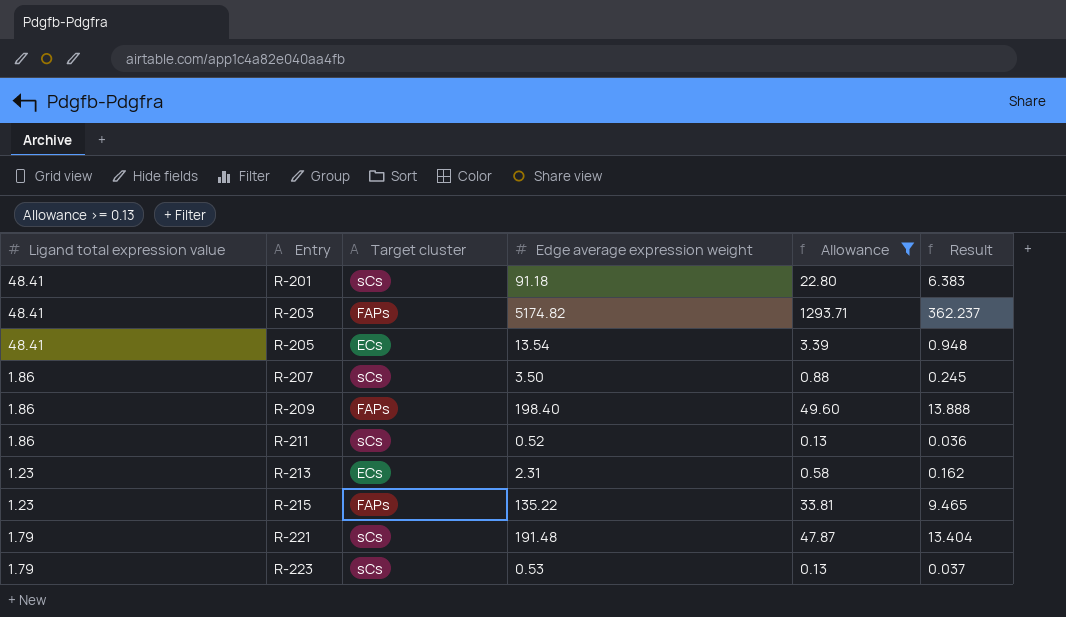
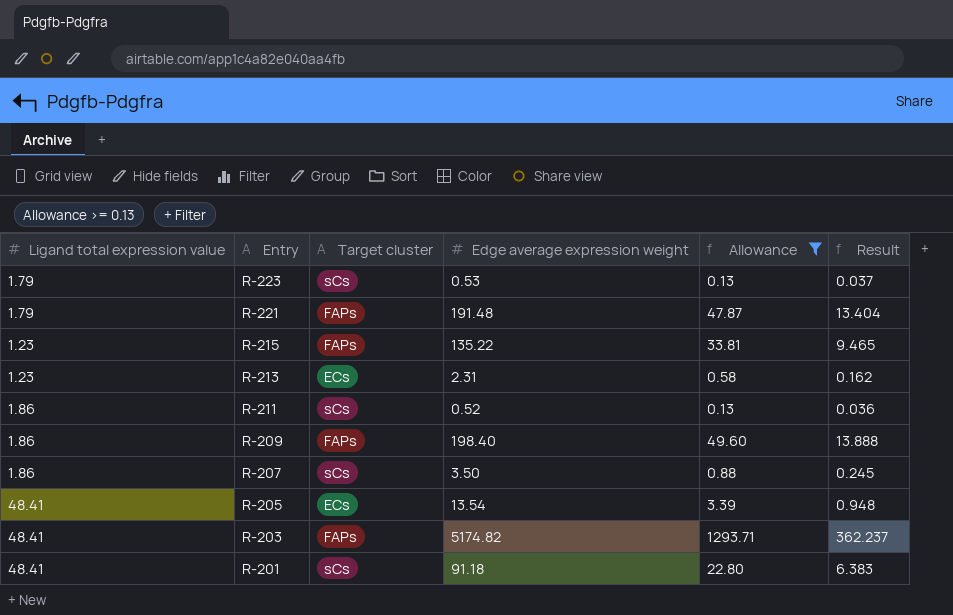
row order: Entry ascending -> Entry descending
R-221 | Target cluster: sCs -> FAPs

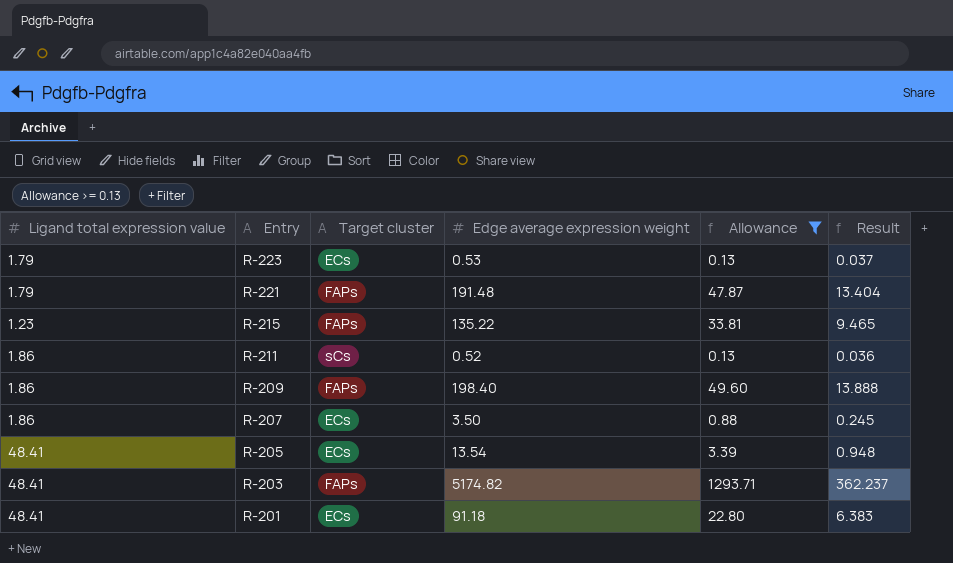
row R-213: 1.23 | ECs | 2.31 | 0.58 | 0.162 -> none
R-223 | Target cluster: sCs -> ECs
R-207 | Target cluster: sCs -> ECs
R-201 | Target cluster: sCs -> ECs

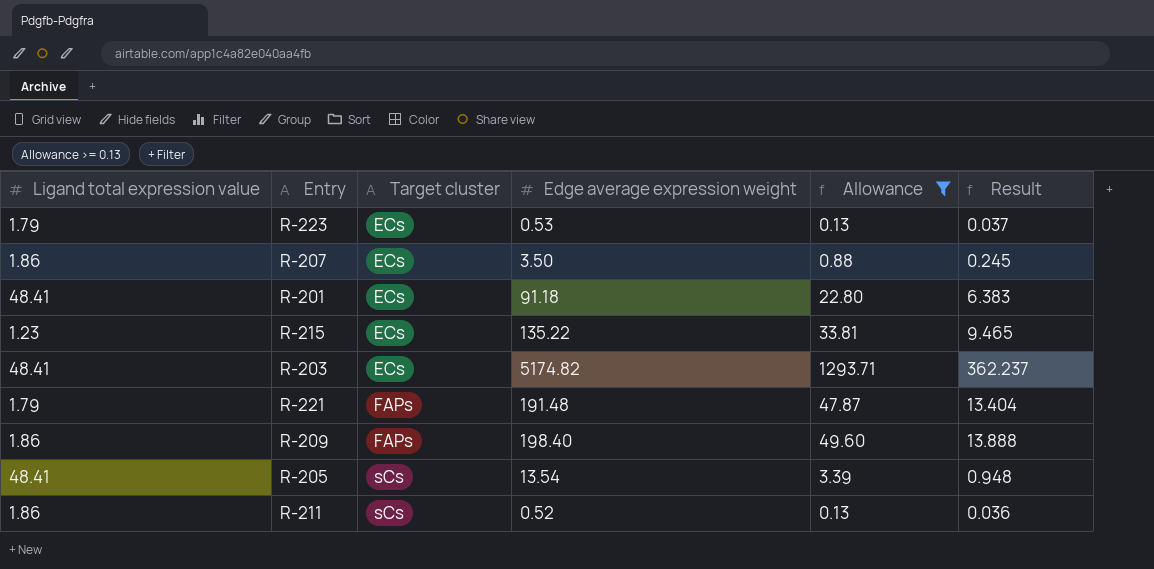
row order: Entry descending -> Target cluster ascending
R-215 | Target cluster: FAPs -> ECs
R-203 | Target cluster: FAPs -> ECs
R-205 | Target cluster: ECs -> sCs

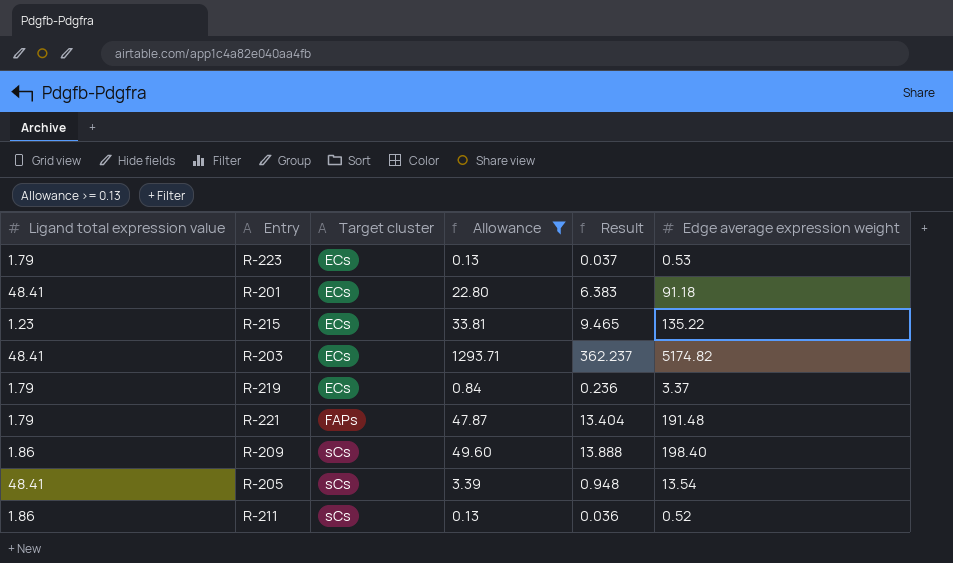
column Edge average expression weight | position: 4 -> 6
row R-207: 1.86 | ECs | 3.50 | 0.88 | 0.245 -> none
row R-219: none -> 1.79 | ECs | 0.84 | 0.236 | 3.37
R-209 | Target cluster: FAPs -> sCs

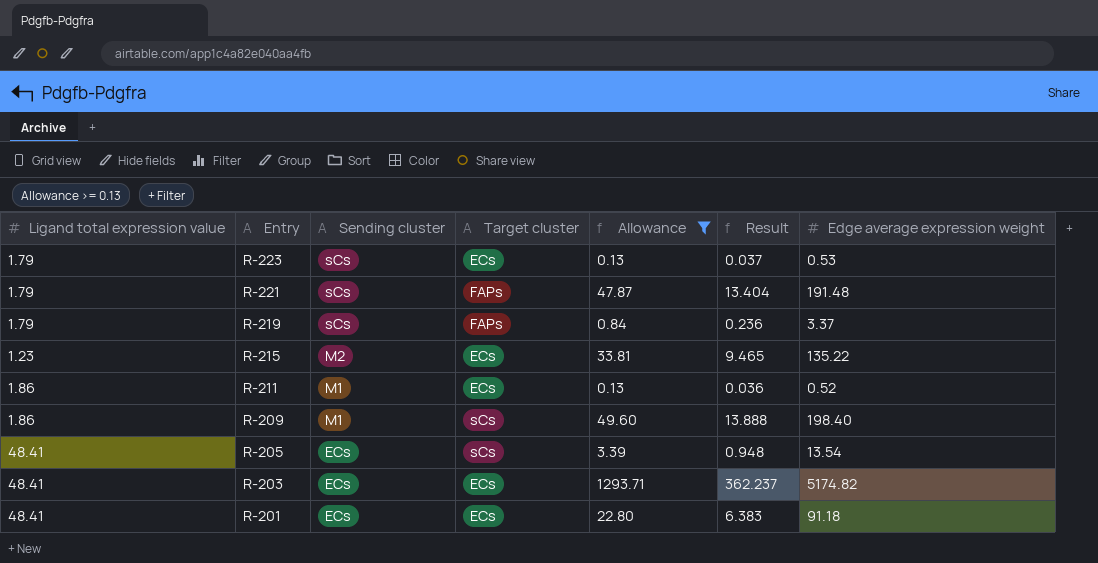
row order: Target cluster ascending -> Entry descending
column Sending cluster | position: none -> 3
R-219 | Target cluster: ECs -> FAPs
R-211 | Target cluster: sCs -> ECs

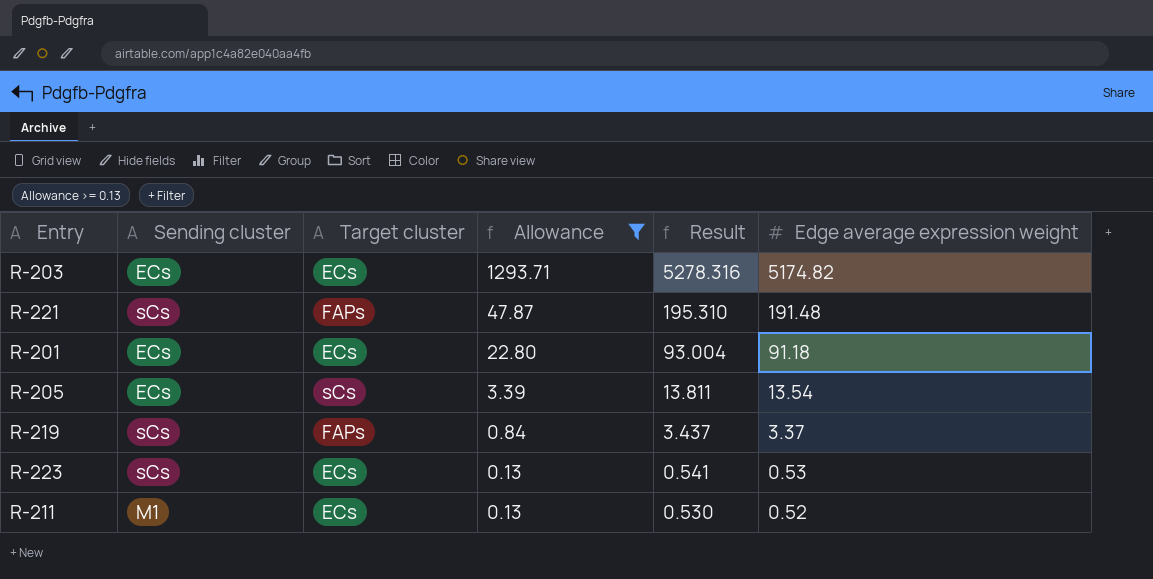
row order: Entry descending -> Allowance descending
column Ligand total expression value | position: 1 -> none
column Result | formula: [Edge average expression weight] * 0.07 -> [Edge average expression weight] * 1.02
row R-215: 1.23 | M2 | ECs | 33.81 | 9.465 | 135.22 -> none
row R-209: 1.86 | M1 | sCs | 49.60 | 13.888 | 198.40 -> none

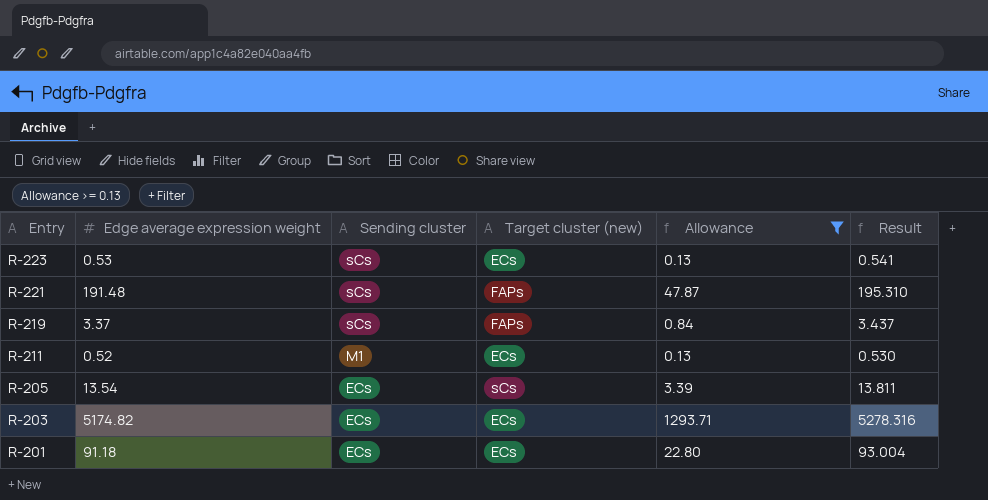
row order: Allowance descending -> Entry descending
column Edge average expression weight | position: 6 -> 2
column name: Target cluster -> Target cluster (new)

